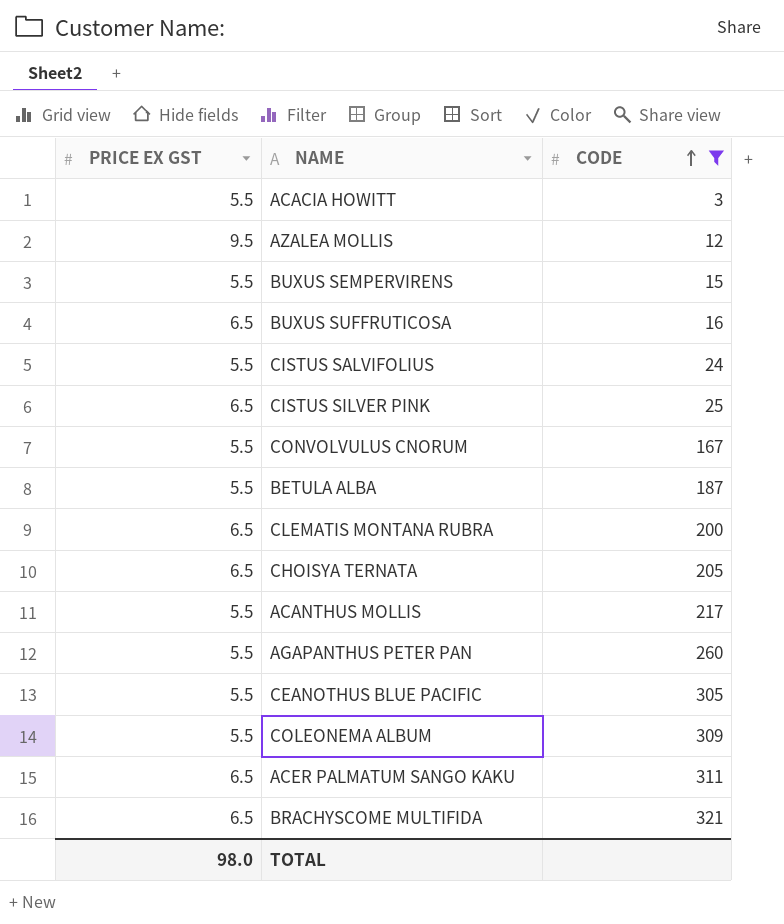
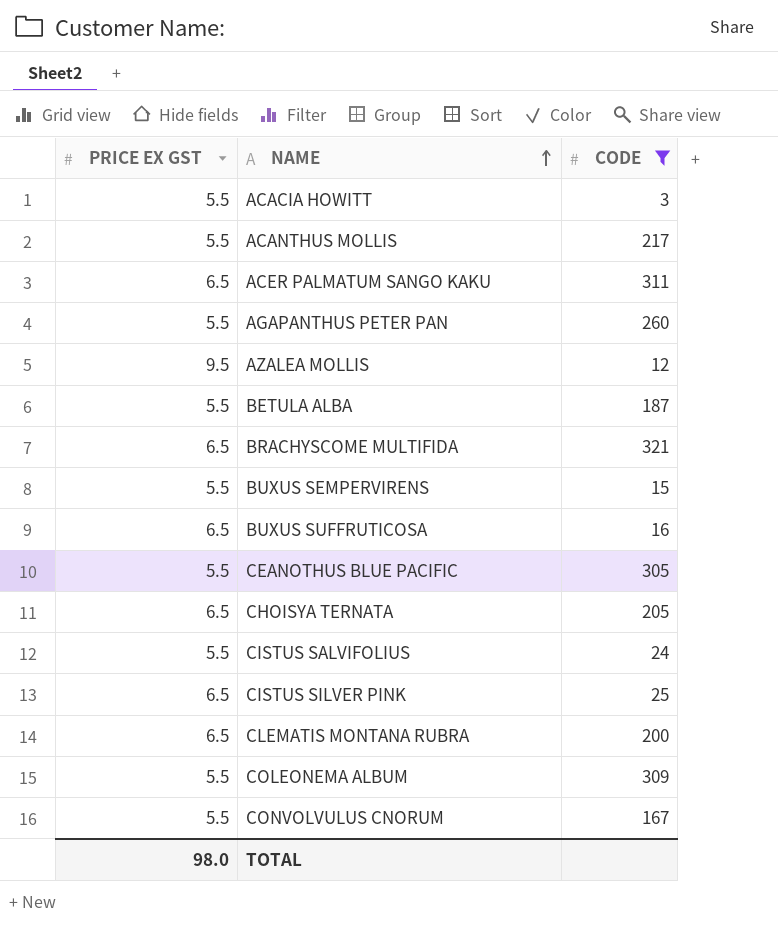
row order: CODE ascending -> NAME ascending

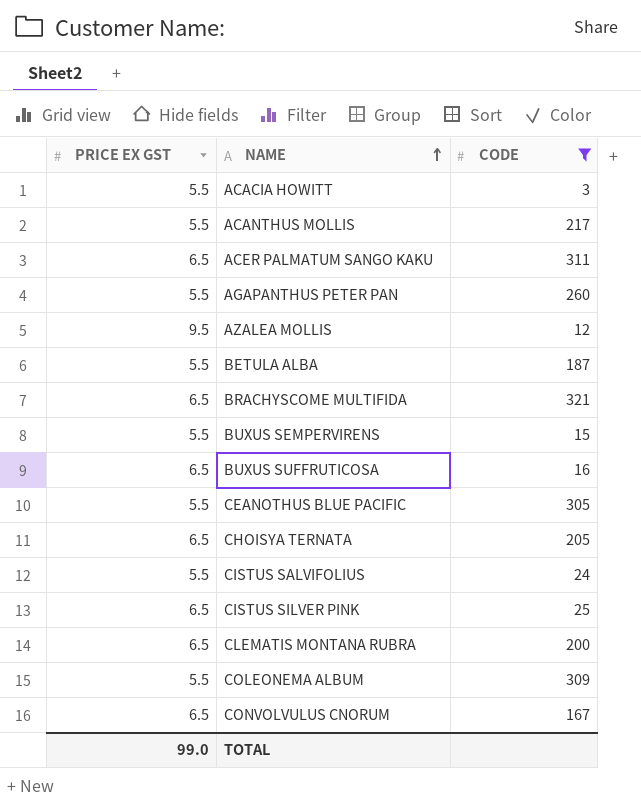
CONVOLVULUS CNORUM | PRICE EX GST: 5.5 -> 6.5
TOTAL | PRICE EX GST: 98.0 -> 99.0

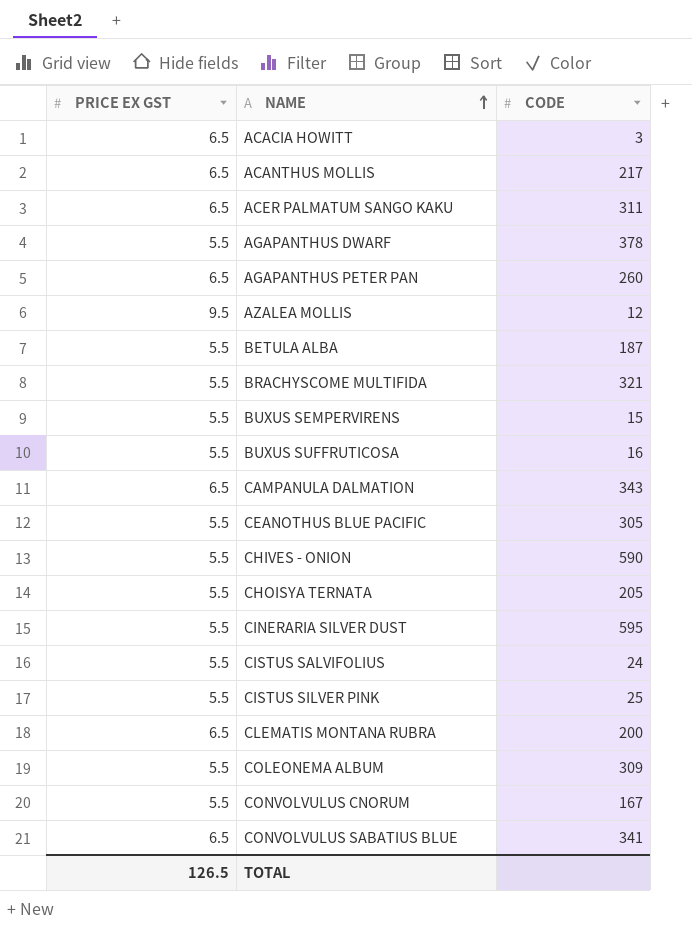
filter: CODE <= 321 -> none
ACACIA HOWITT | PRICE EX GST: 5.5 -> 6.5
ACANTHUS MOLLIS | PRICE EX GST: 5.5 -> 6.5
AGAPANTHUS PETER PAN | PRICE EX GST: 5.5 -> 6.5
BRACHYSCOME MULTIFIDA | PRICE EX GST: 6.5 -> 5.5
BUXUS SUFFRUTICOSA | PRICE EX GST: 6.5 -> 5.5
CHOISYA TERNATA | PRICE EX GST: 6.5 -> 5.5
CISTUS SILVER PINK | PRICE EX GST: 6.5 -> 5.5
CONVOLVULUS CNORUM | PRICE EX GST: 6.5 -> 5.5
TOTAL | PRICE EX GST: 99.0 -> 126.5

